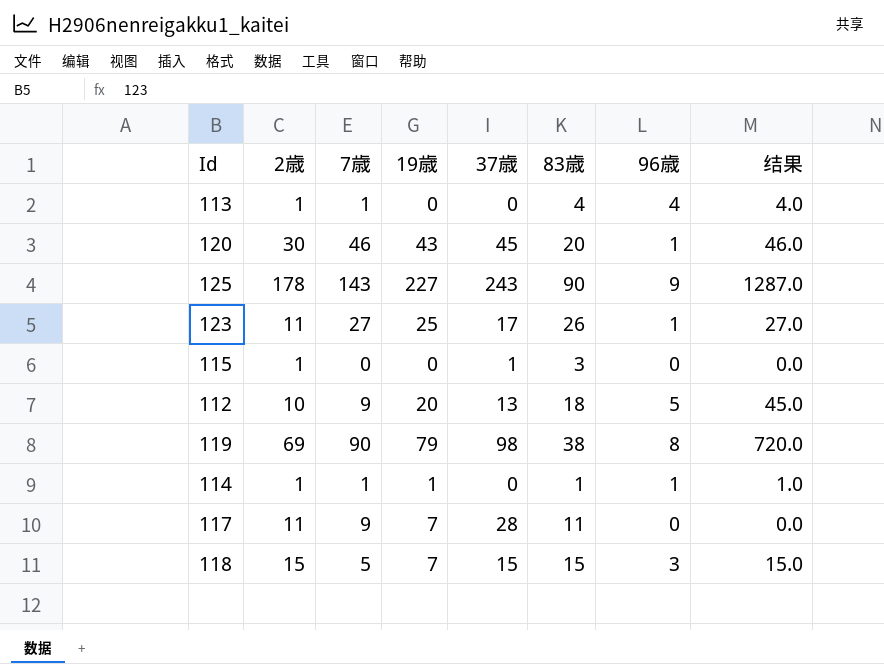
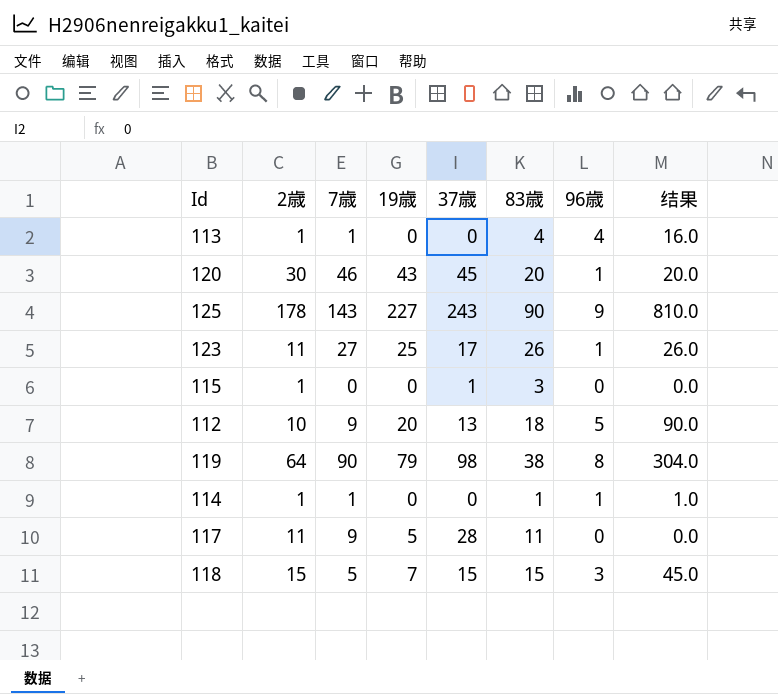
column 结果 | formula: [7歳] * [96歳] -> [83歳] * [96歳]
119 | 2歳: 69 -> 64
114 | 19歳: 1 -> 0
117 | 19歳: 7 -> 5

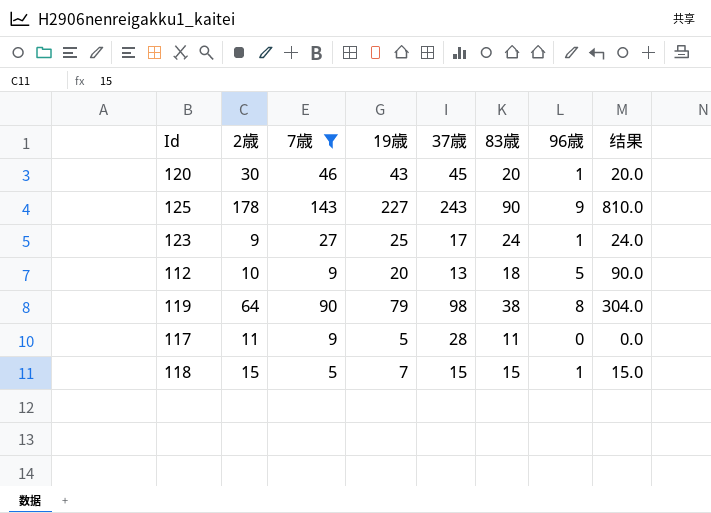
filter: none -> 7歳 >= 5
123 | 2歳: 11 -> 9
123 | 83歳: 26 -> 24
123 | 结果: 26.0 -> 24.0
118 | 96歳: 3 -> 1
118 | 结果: 45.0 -> 15.0

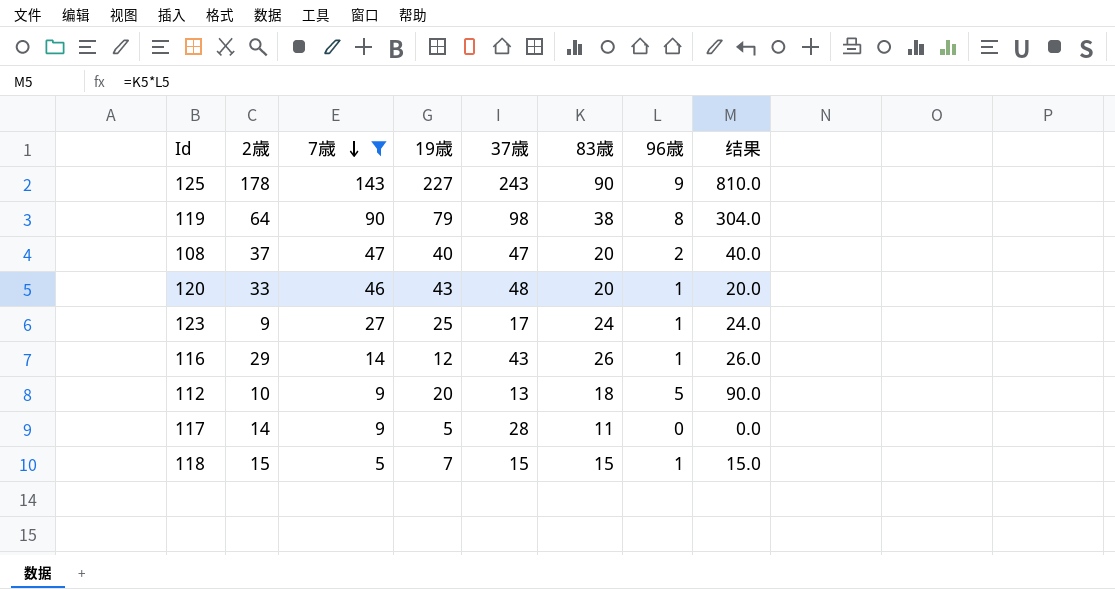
row order: none -> 7歳 descending
row 108: none -> 37 | 47 | 40 | 47 | 20 | 2 | 40.0
120 | 2歳: 30 -> 33
120 | 37歳: 45 -> 48
row 116: none -> 29 | 14 | 12 | 43 | 26 | 1 | 26.0
117 | 2歳: 11 -> 14

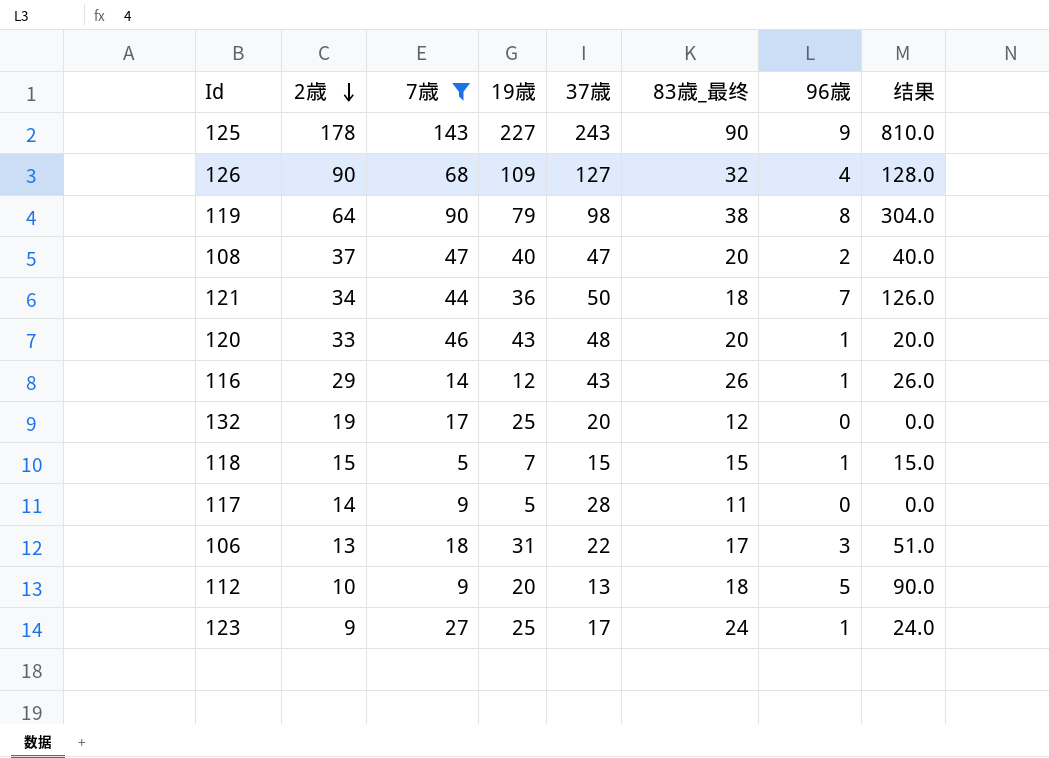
row order: 7歳 descending -> 2歳 descending
column name: 83歳 -> 83歳_最终
row 126: none -> 90 | 68 | 109 | 127 | 32 | 4 | 128.0
row 121: none -> 34 | 44 | 36 | 50 | 18 | 7 | 126.0
row 132: none -> 19 | 17 | 25 | 20 | 12 | 0 | 0.0
row 106: none -> 13 | 18 | 31 | 22 | 17 | 3 | 51.0

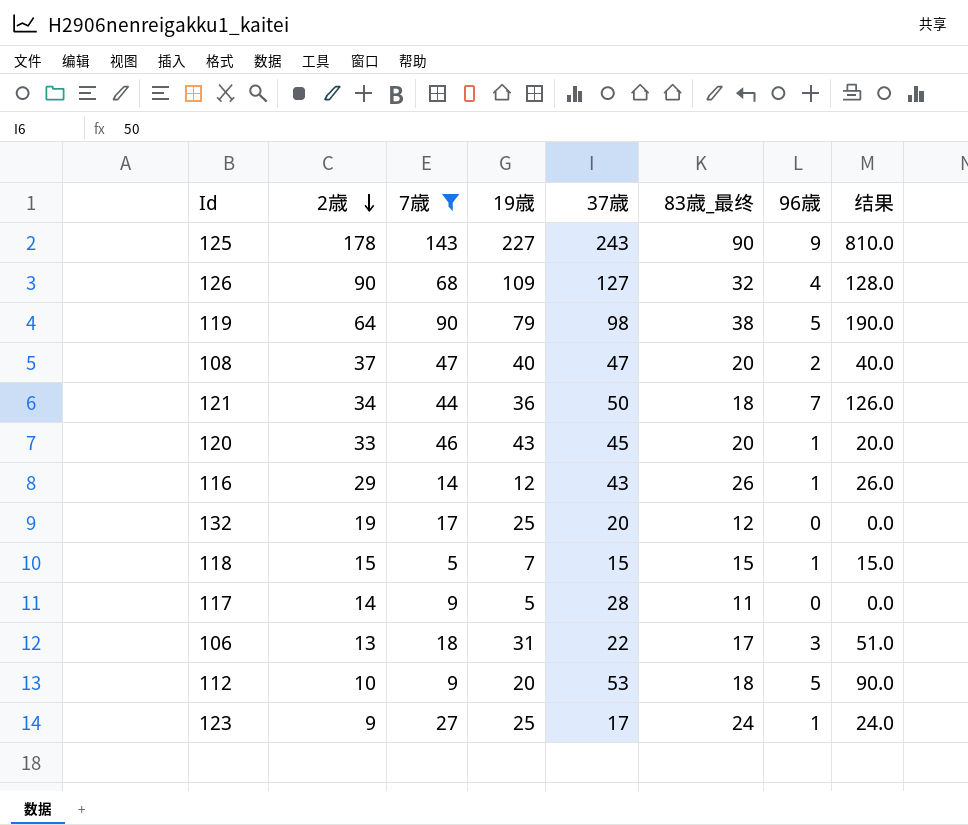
119 | 96歳: 8 -> 5
119 | 结果: 304.0 -> 190.0
120 | 37歳: 48 -> 45
112 | 37歳: 13 -> 53

